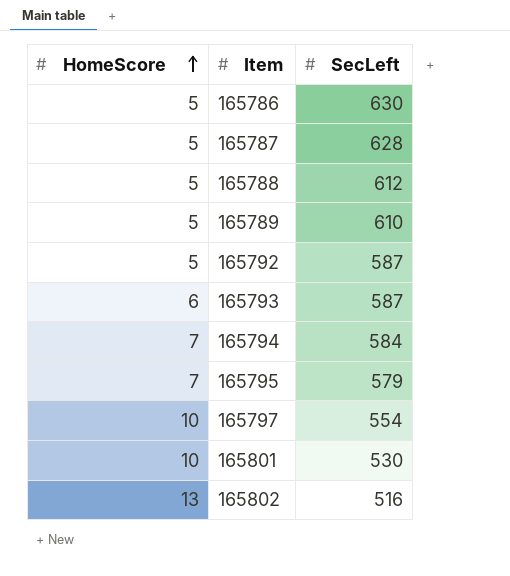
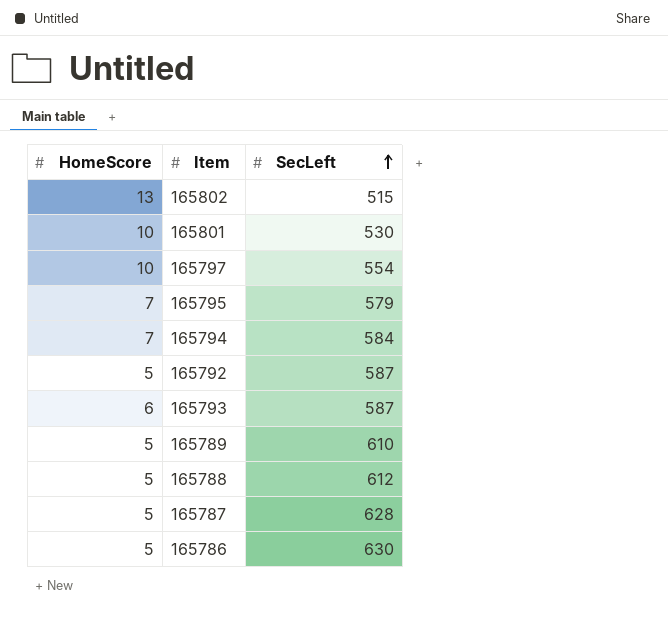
row order: HomeScore ascending -> SecLeft ascending
165802 | SecLeft: 516 -> 515

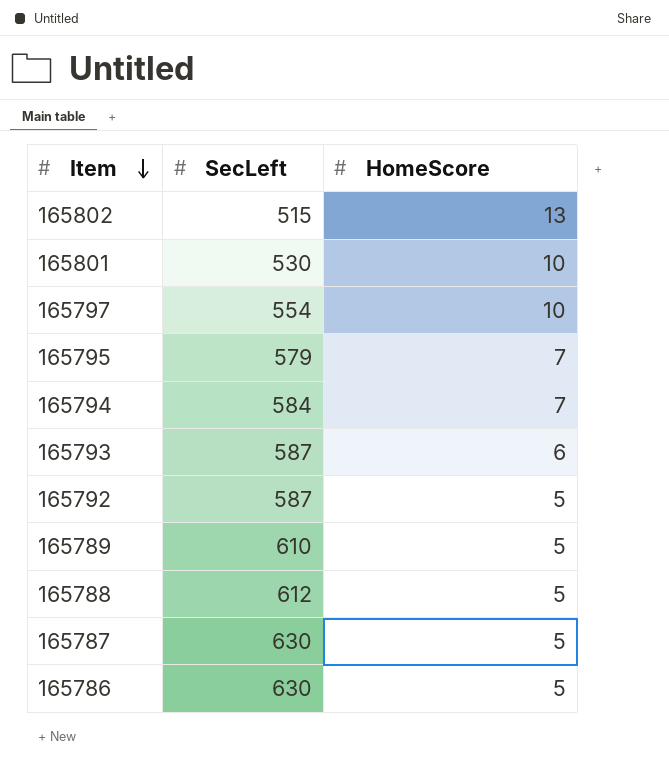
row order: SecLeft ascending -> Item descending
column HomeScore | position: 1 -> 3
165787 | SecLeft: 628 -> 630

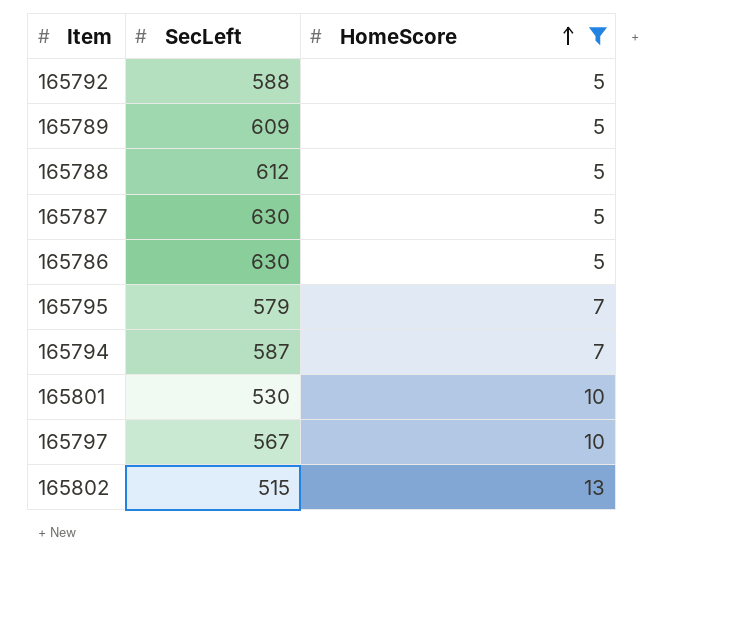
filter: none -> HomeScore != 6
row order: Item descending -> HomeScore ascending
165792 | SecLeft: 587 -> 588
165789 | SecLeft: 610 -> 609
165794 | SecLeft: 584 -> 587
165797 | SecLeft: 554 -> 567

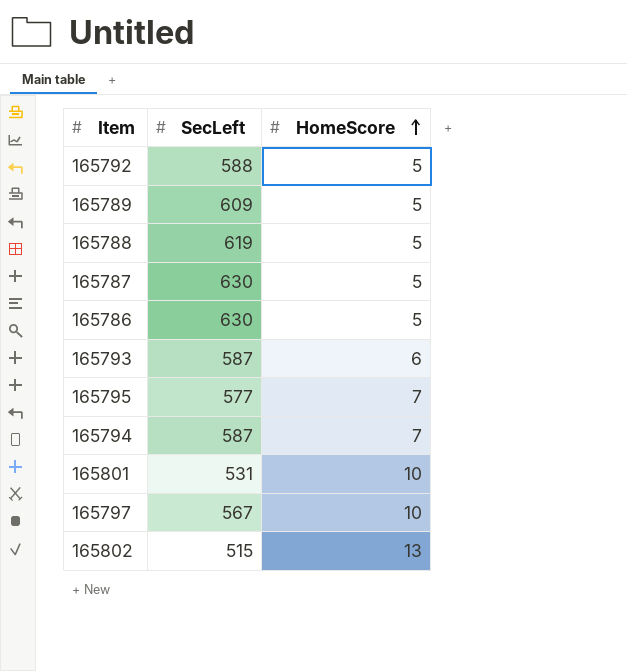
filter: HomeScore != 6 -> none
165788 | SecLeft: 612 -> 619
165795 | SecLeft: 579 -> 577
165801 | SecLeft: 530 -> 531

